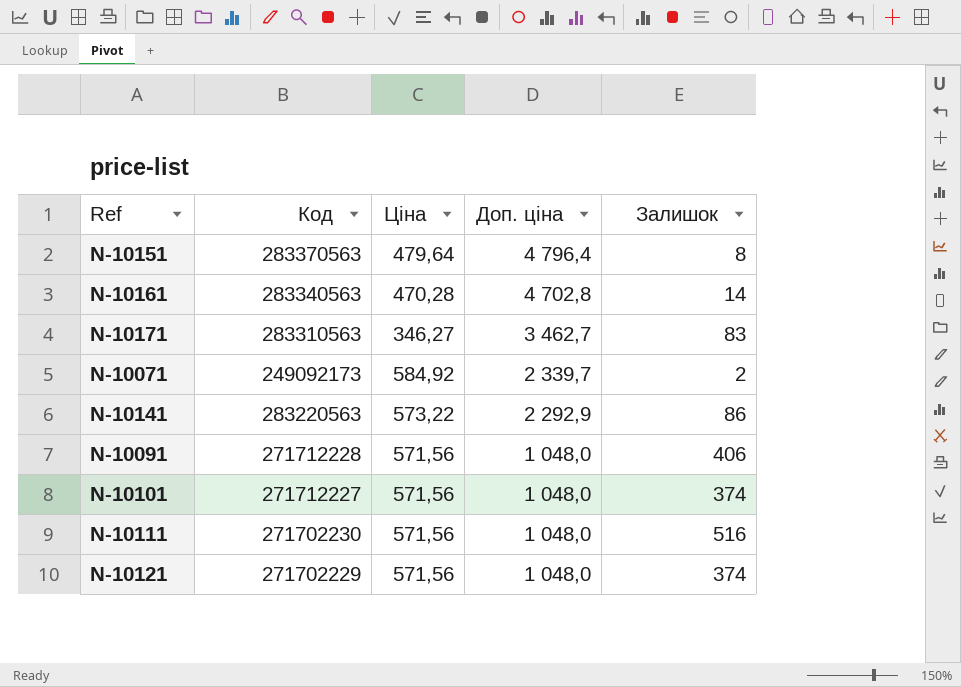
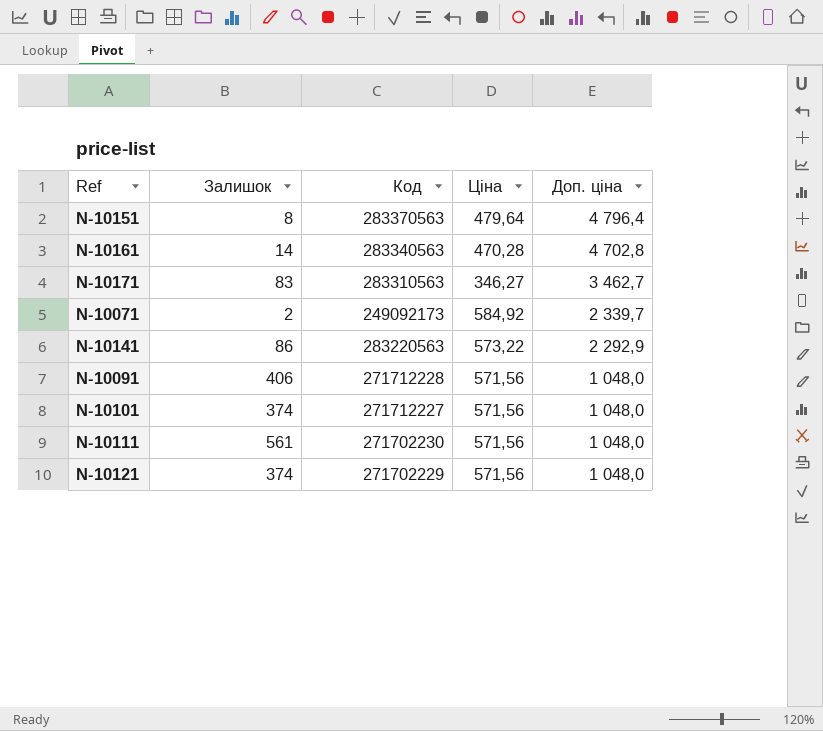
column Залишок | position: 5 -> 2
N-10111 | Залишок: 516 -> 561

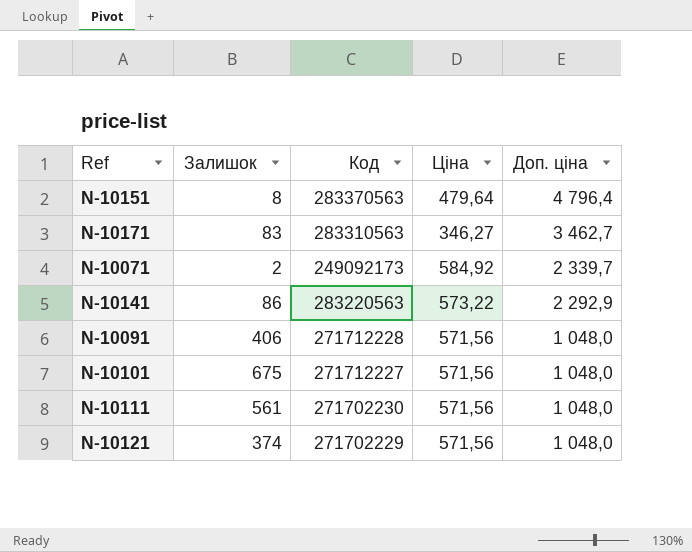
row N-10161: 14 | 283340563 | 470,28 | 4 702,8 -> none
N-10101 | Залишок: 374 -> 675

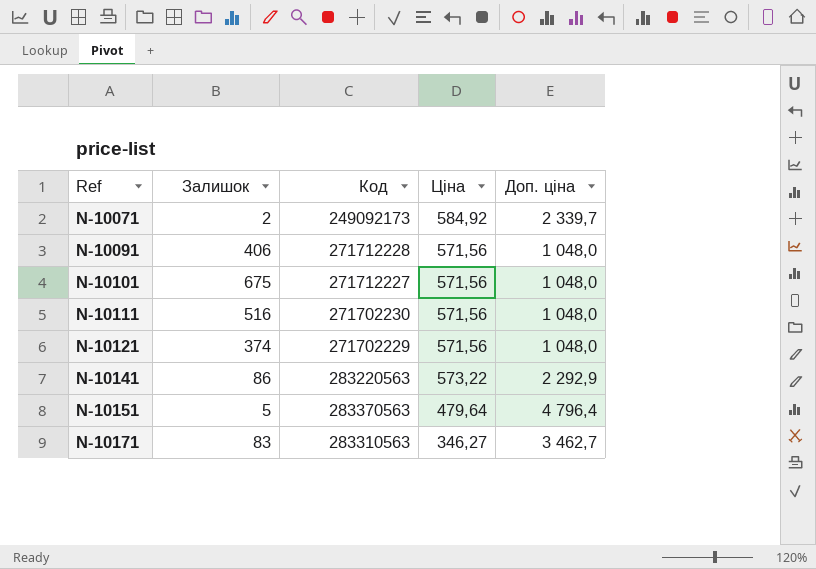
row order: Доп. ціна descending -> Ref ascending
N-10111 | Залишок: 561 -> 516
N-10151 | Залишок: 8 -> 5

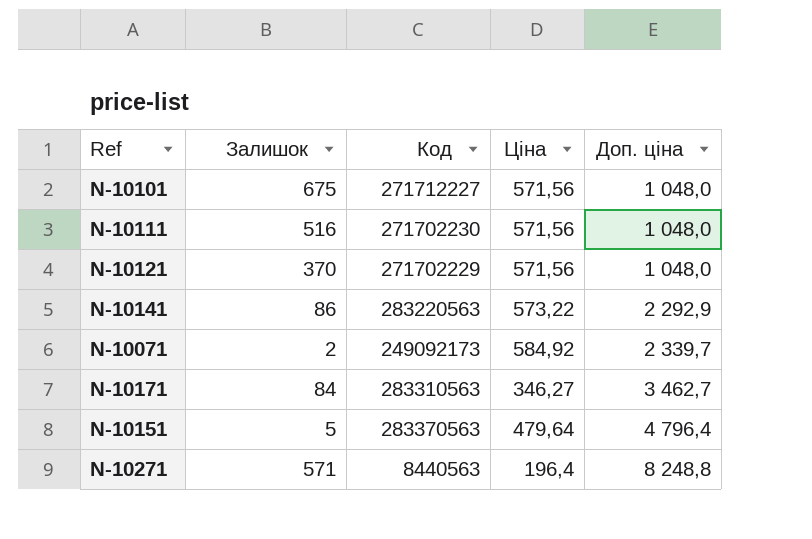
row order: Ref ascending -> Доп. ціна ascending
row N-10091: 406 | 271712228 | 571,56 | 1 048,0 -> none
N-10121 | Залишок: 374 -> 370
N-10171 | Залишок: 83 -> 84
row N-10271: none -> 571 | 8440563 | 196,4 | 8 248,8

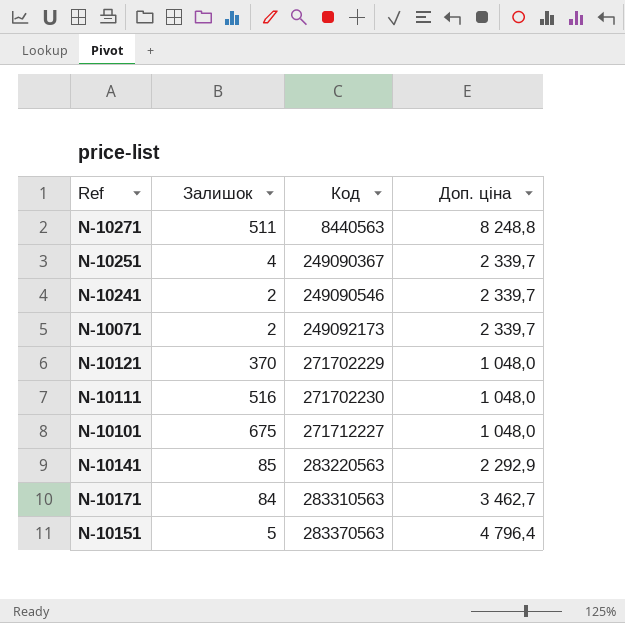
row order: Доп. ціна ascending -> Код ascending
column Ціна | position: 4 -> none
N-10271 | Залишок: 571 -> 511
row N-10251: none -> 4 | 249090367 | 2 339,7
row N-10241: none -> 2 | 249090546 | 2 339,7
N-10141 | Залишок: 86 -> 85

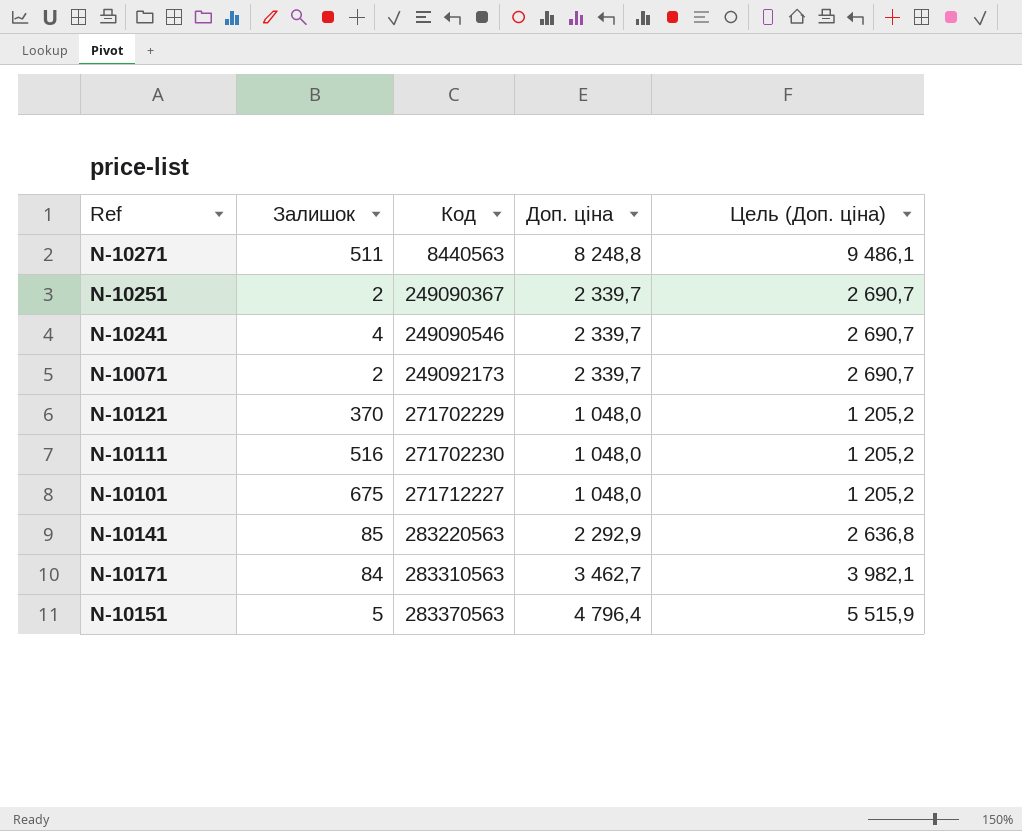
column Цель (Доп. ціна) | formula: none -> [Доп. ціна] * 1,15
N-10251 | Залишок: 4 -> 2
N-10241 | Залишок: 2 -> 4

